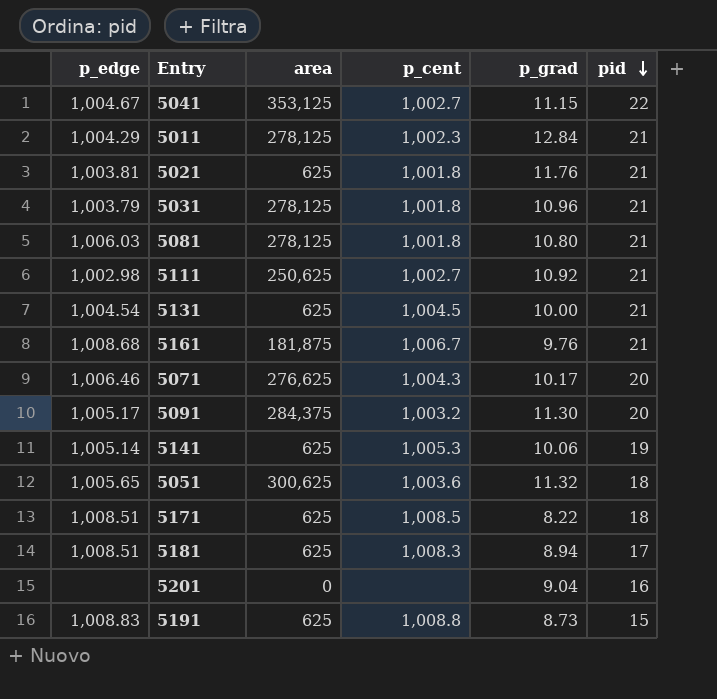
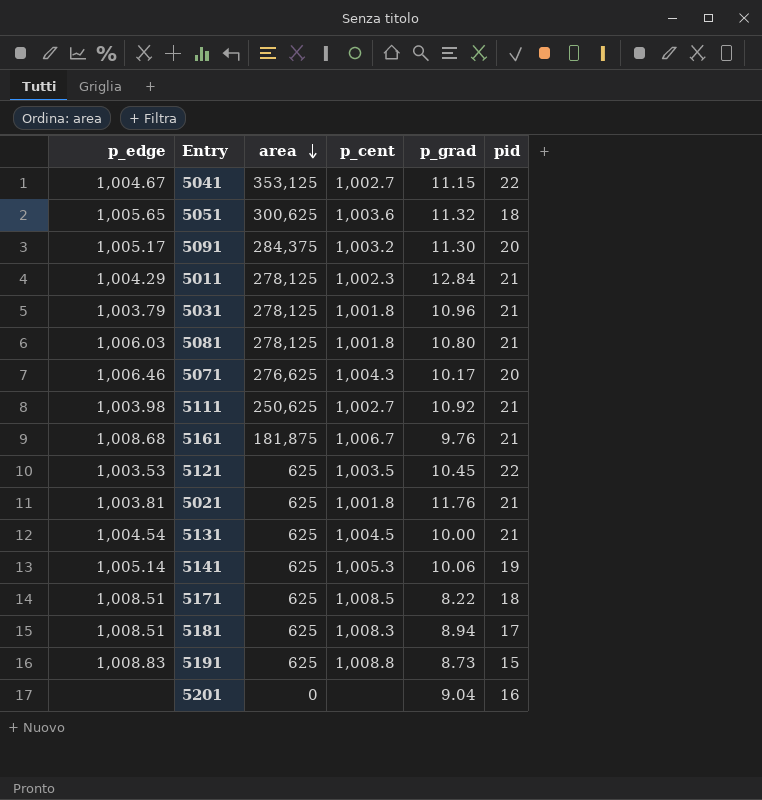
row order: pid descending -> area descending
5111 | p_edge: 1,002.98 -> 1,003.98
row 5121: none -> 1,003.53 | 625 | 1,003.5 | 10.45 | 22

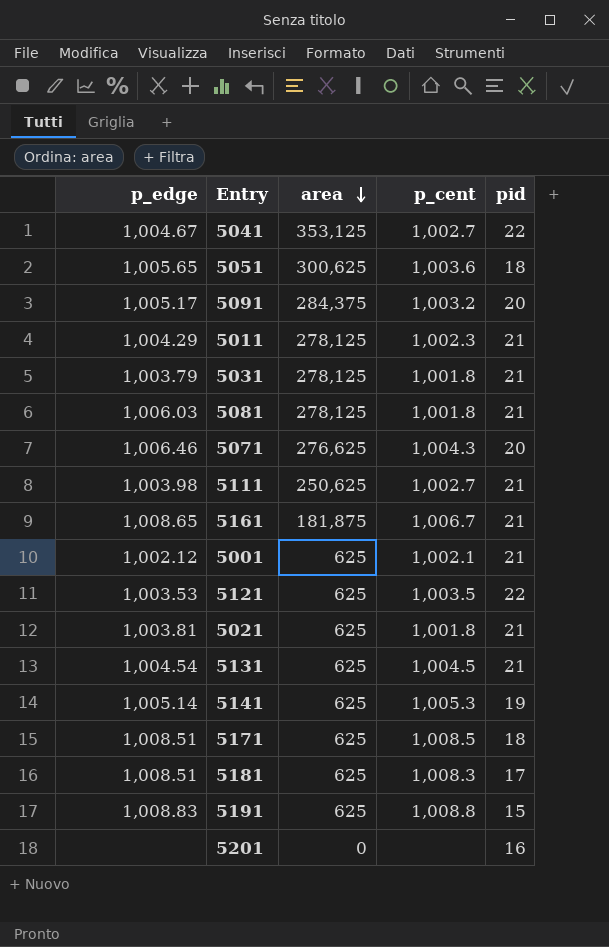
column p_grad | position: 5 -> none
5161 | p_edge: 1,008.68 -> 1,008.65
row 5001: none -> 1,002.12 | 625 | 1,002.1 | 21

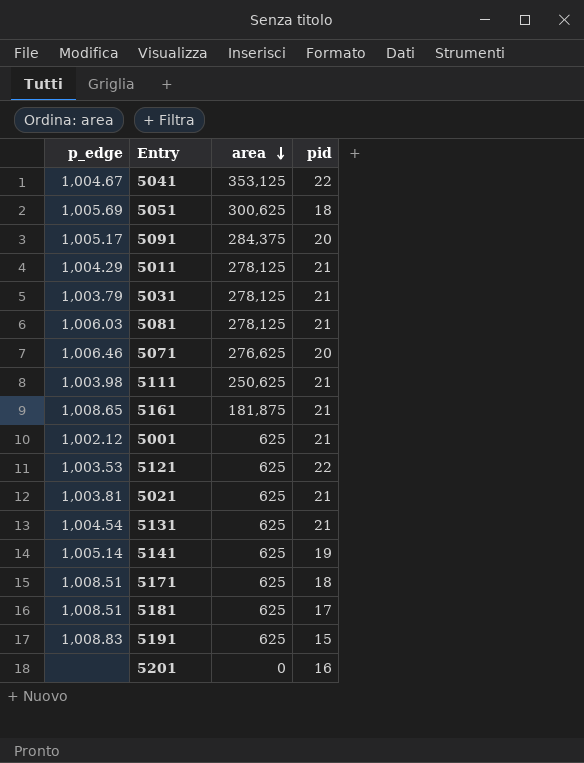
column p_cent | position: 4 -> none
5051 | p_edge: 1,005.65 -> 1,005.69

